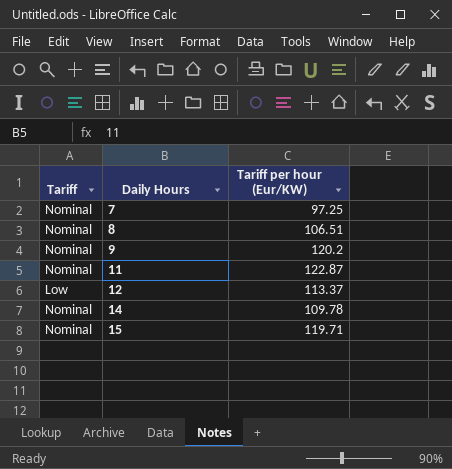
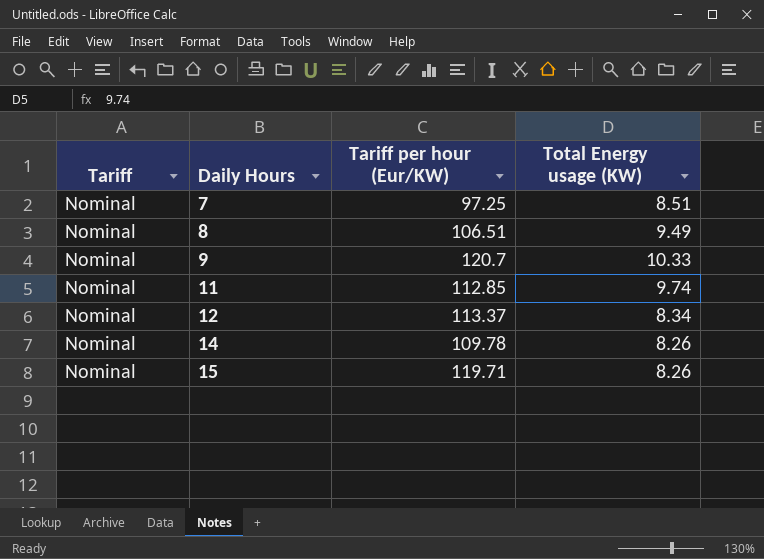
column Total Energy usage (KW) | position: none -> 4
9 | Tariff per hour (Eur/KW): 120.2 -> 120.7
11 | Tariff per hour (Eur/KW): 122.87 -> 112.85
12 | Tariff: Low -> Nominal

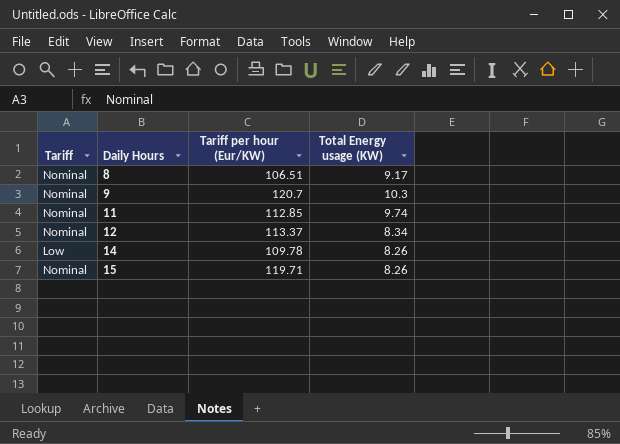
row 7: Nominal | 97.25 | 8.51 -> none
8 | Total Energy usage (KW): 9.49 -> 9.17
9 | Total Energy usage (KW): 10.33 -> 10.3
14 | Tariff: Nominal -> Low

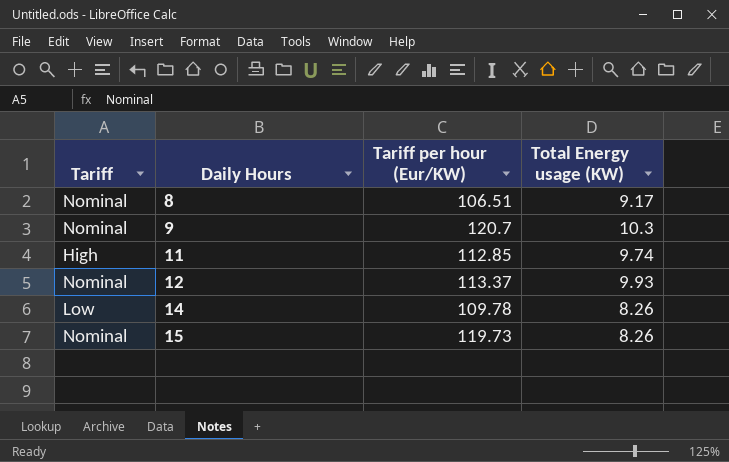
11 | Tariff: Nominal -> High
12 | Total Energy usage (KW): 8.34 -> 9.93
15 | Tariff per hour (Eur/KW): 119.71 -> 119.73

